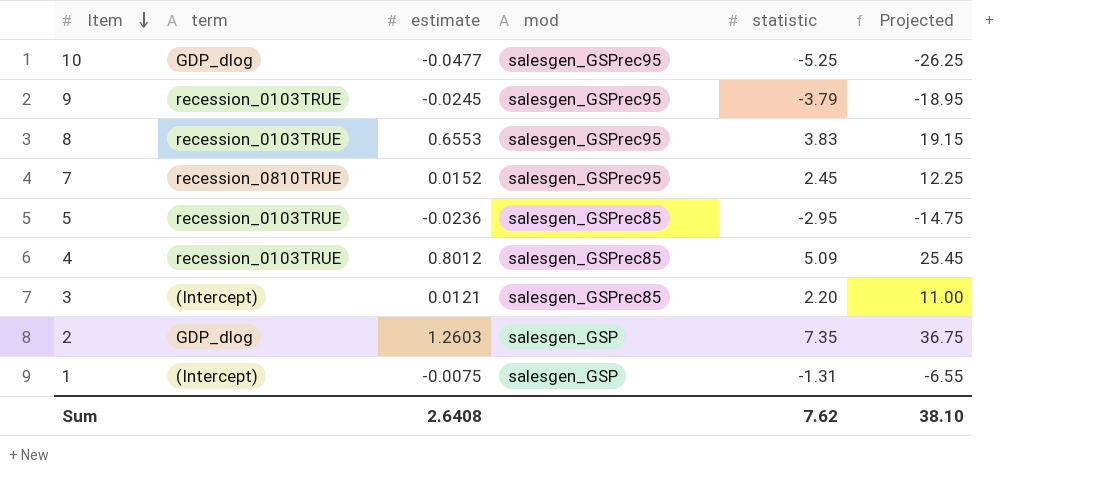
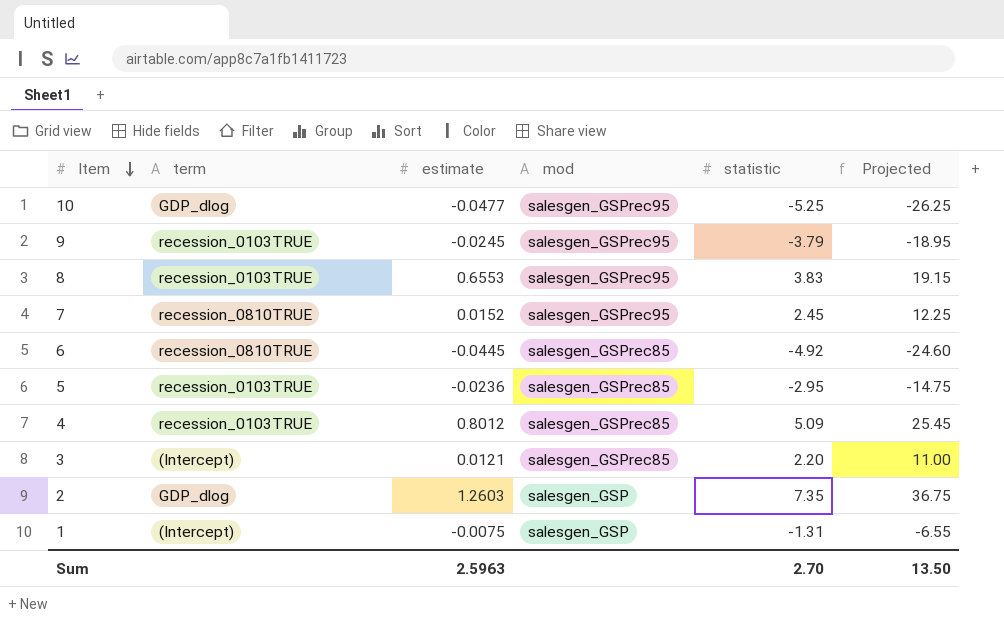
row 6: none -> recession_0810TRUE | -0.0445 | salesgen_GSPrec85 | -4.92 | -24.60
Sum | estimate: 2.6408 -> 2.5963
Sum | statistic: 7.62 -> 2.70
Sum | Projected: 38.10 -> 13.50

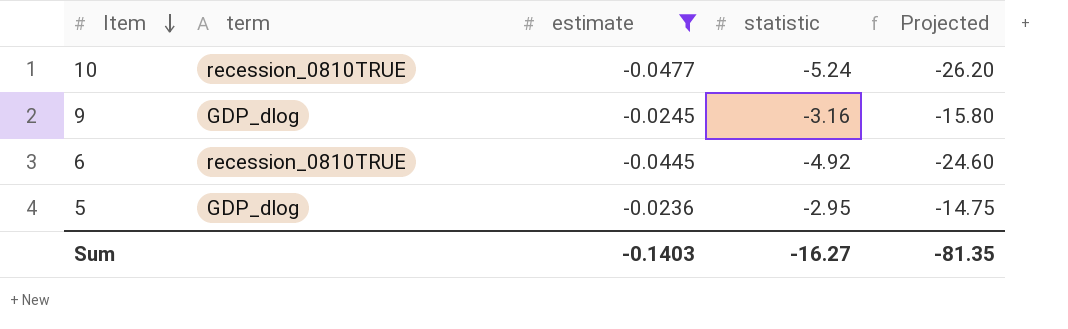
filter: none -> estimate <= -0.0236
column mod | position: 4 -> none
10 | term: GDP_dlog -> recession_0810TRUE
10 | statistic: -5.25 -> -5.24
10 | Projected: -26.25 -> -26.20
9 | term: recession_0103TRUE -> GDP_dlog
9 | statistic: -3.79 -> -3.16
9 | Projected: -18.95 -> -15.80
5 | term: recession_0103TRUE -> GDP_dlog
Sum | estimate: 2.5963 -> -0.1403
Sum | statistic: 2.70 -> -16.27
Sum | Projected: 13.50 -> -81.35

